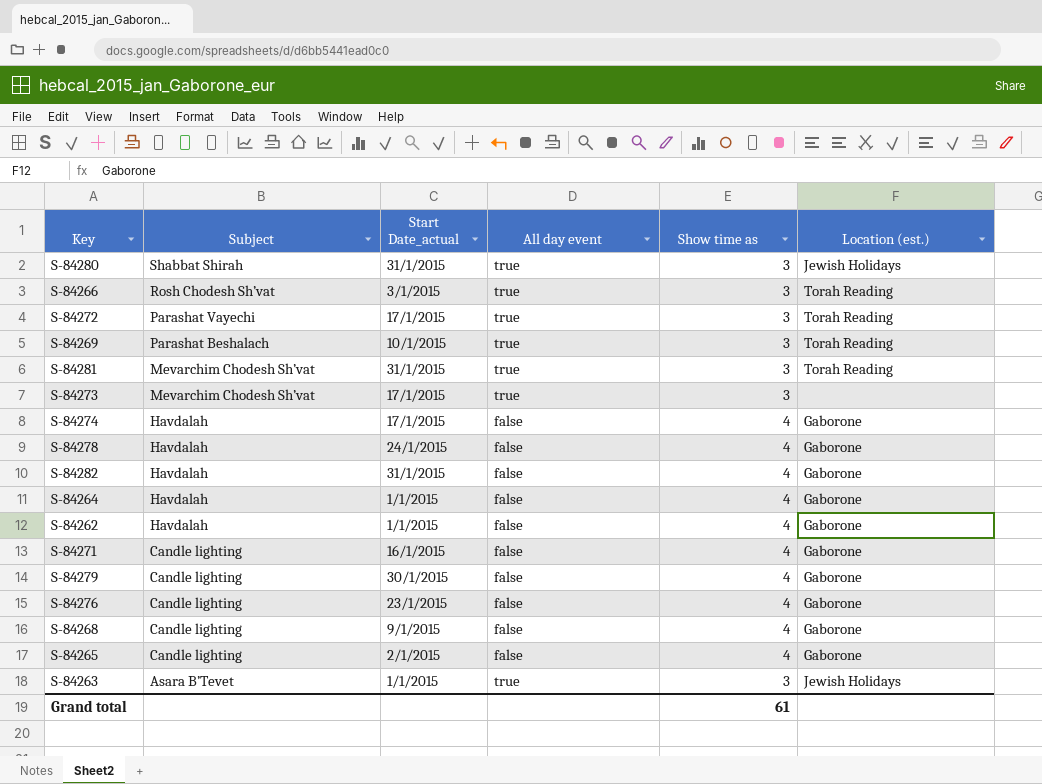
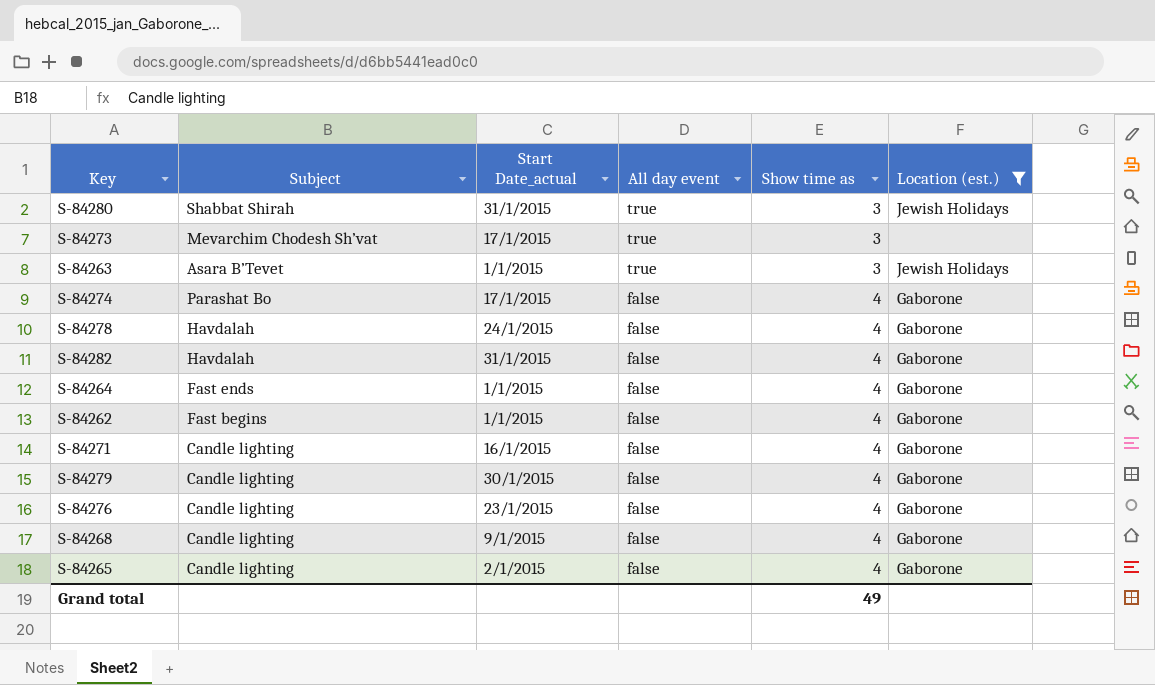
filter: none -> Location (est.) != Torah Reading
row order: Subject descending -> All day event descending
S-84274 | Subject: Havdalah -> Parashat Bo
S-84264 | Subject: Havdalah -> Fast ends
S-84262 | Subject: Havdalah -> Fast begins
Grand total | Show time as: 61 -> 49

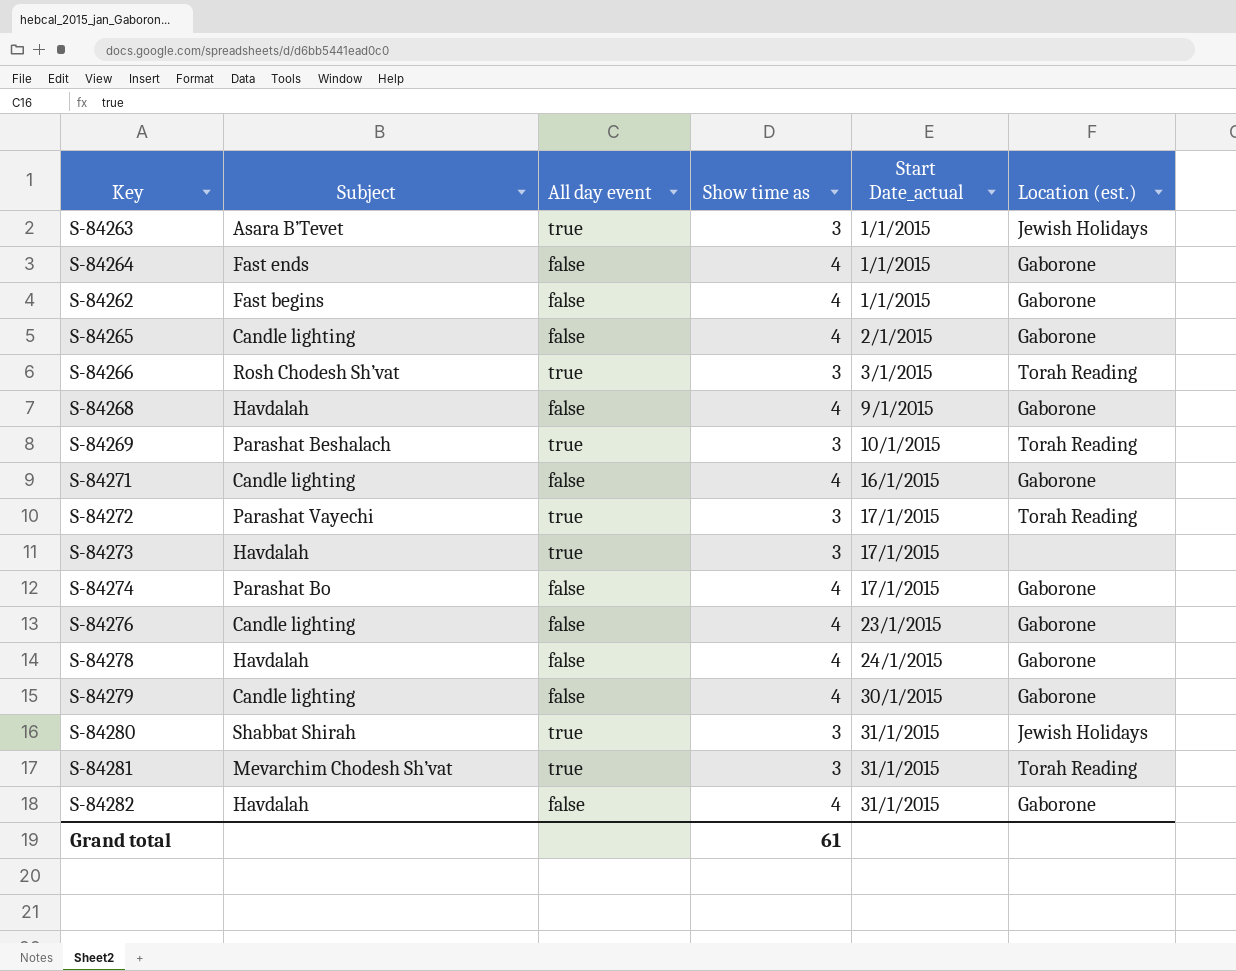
filter: Location (est.) != Torah Reading -> none
row order: All day event descending -> Start Date_actual ascending
column Start Date_actual | position: 3 -> 5
S-84268 | Subject: Candle lighting -> Havdalah
S-84273 | Subject: Mevarchim Chodesh Sh’vat -> Havdalah
Grand total | Show time as: 49 -> 61

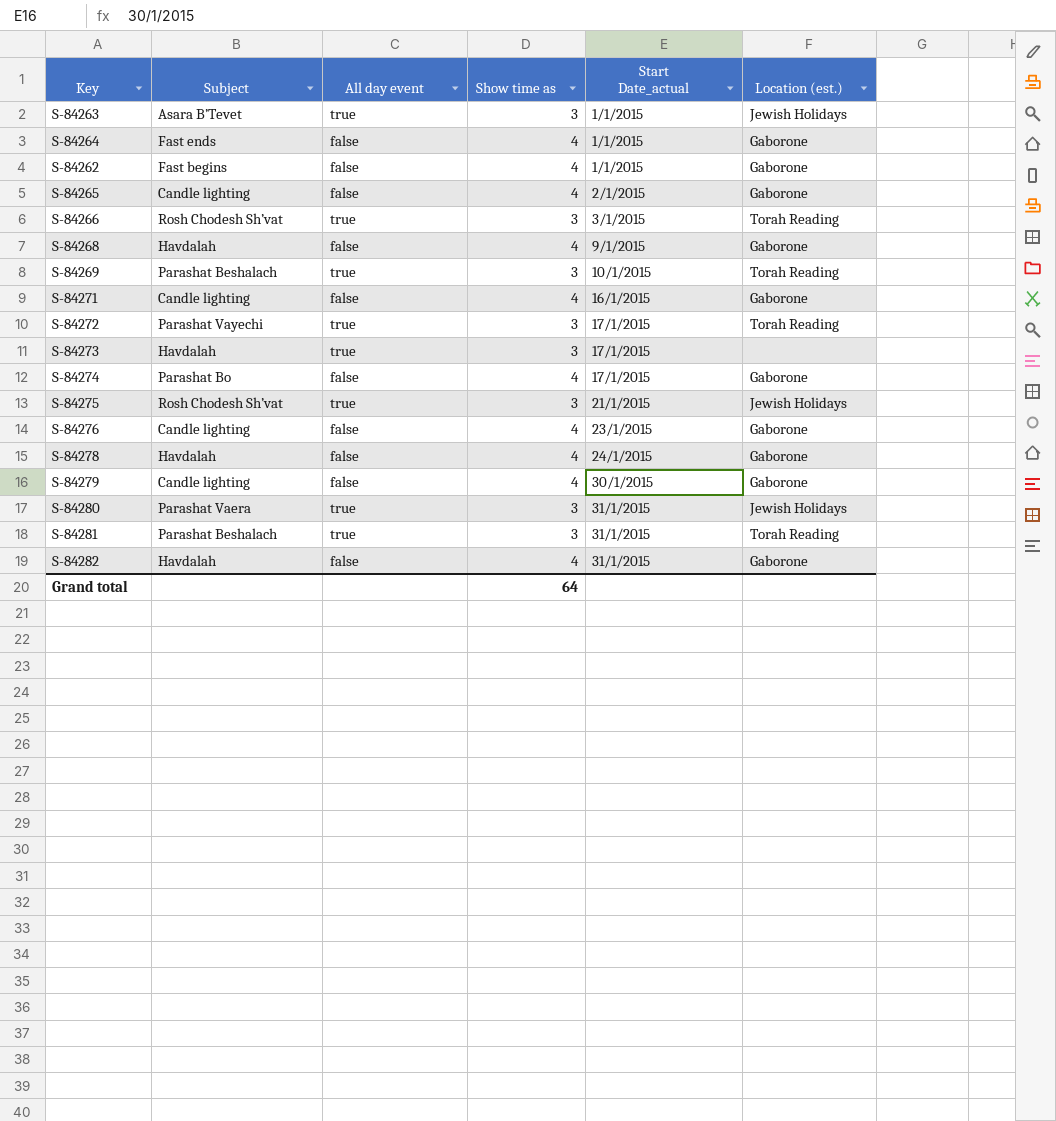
row S-84275: none -> Rosh Chodesh Sh’vat | true | 3 | 21/1/2015 | Jewish Holidays
S-84280 | Subject: Shabbat Shirah -> Parashat Vaera
S-84281 | Subject: Mevarchim Chodesh Sh’vat -> Parashat Beshalach
Grand total | Show time as: 61 -> 64

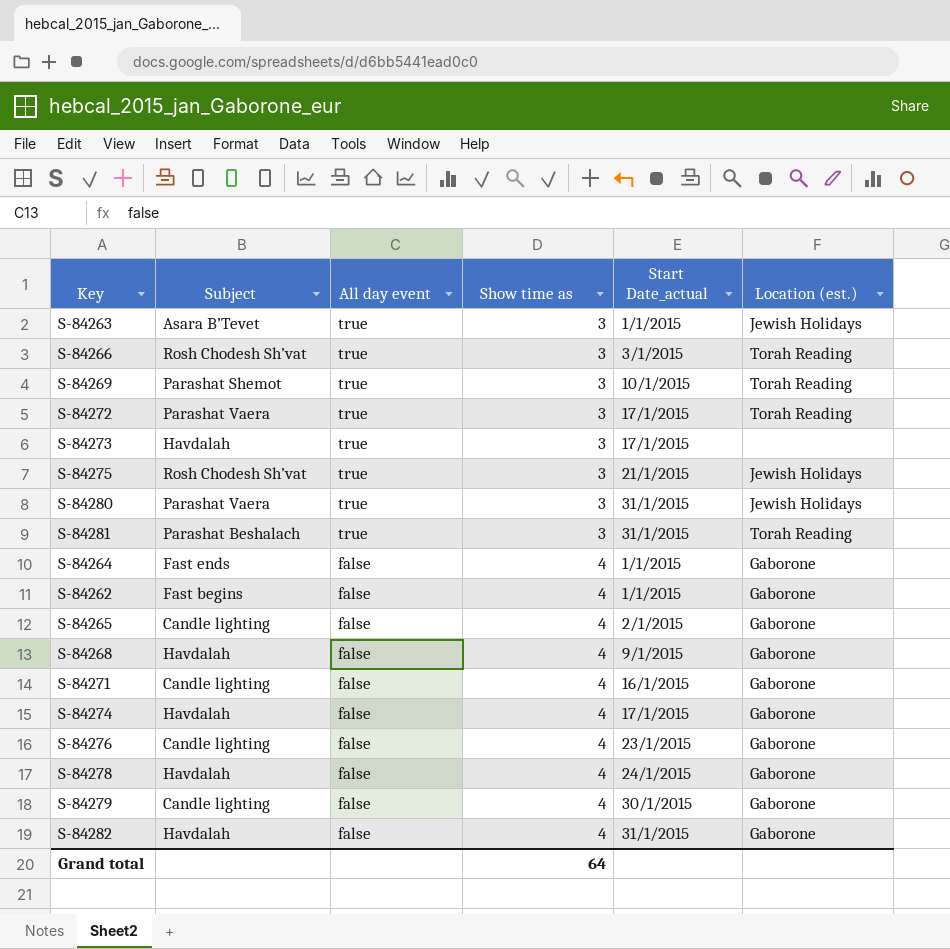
row order: Start Date_actual ascending -> All day event descending
S-84269 | Subject: Parashat Beshalach -> Parashat Shemot
S-84272 | Subject: Parashat Vayechi -> Parashat Vaera
S-84274 | Subject: Parashat Bo -> Havdalah

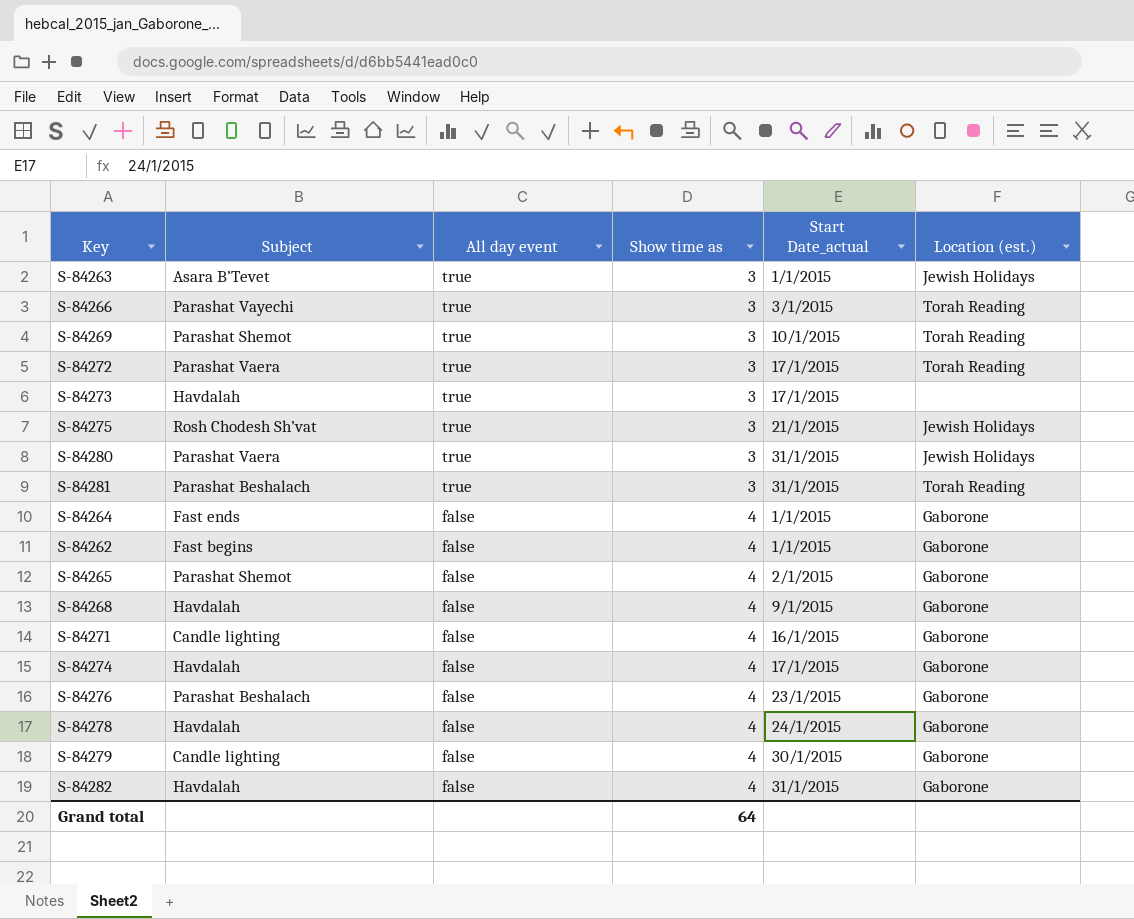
S-84266 | Subject: Rosh Chodesh Sh’vat -> Parashat Vayechi
S-84265 | Subject: Candle lighting -> Parashat Shemot
S-84276 | Subject: Candle lighting -> Parashat Beshalach

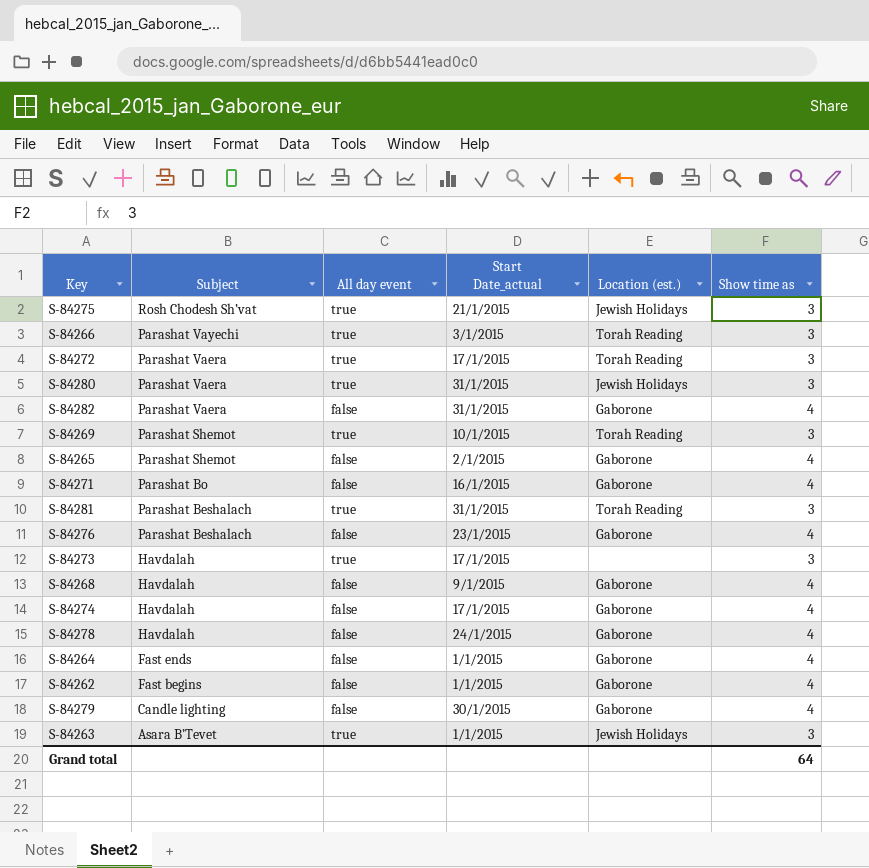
row order: All day event descending -> Subject descending
column Show time as | position: 4 -> 6
S-84282 | Subject: Havdalah -> Parashat Vaera
S-84271 | Subject: Candle lighting -> Parashat Bo

